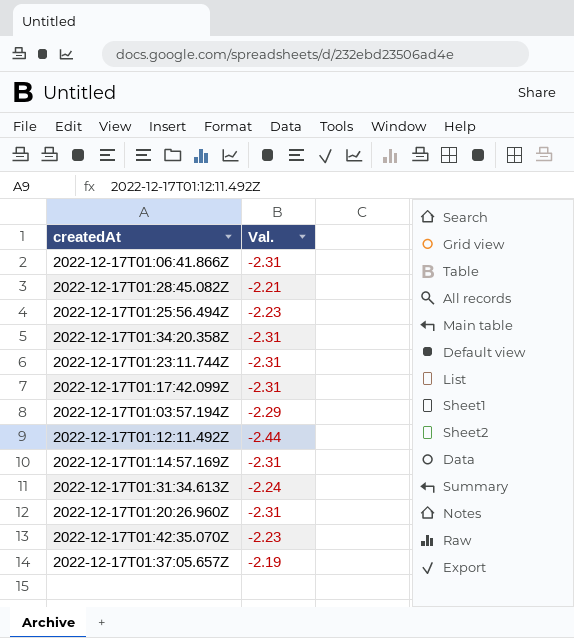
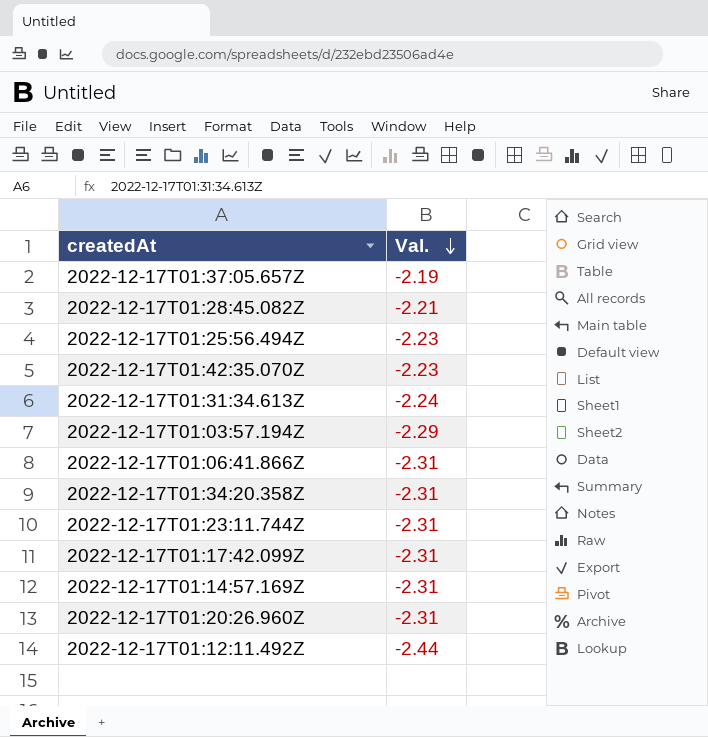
row order: none -> Val. descending

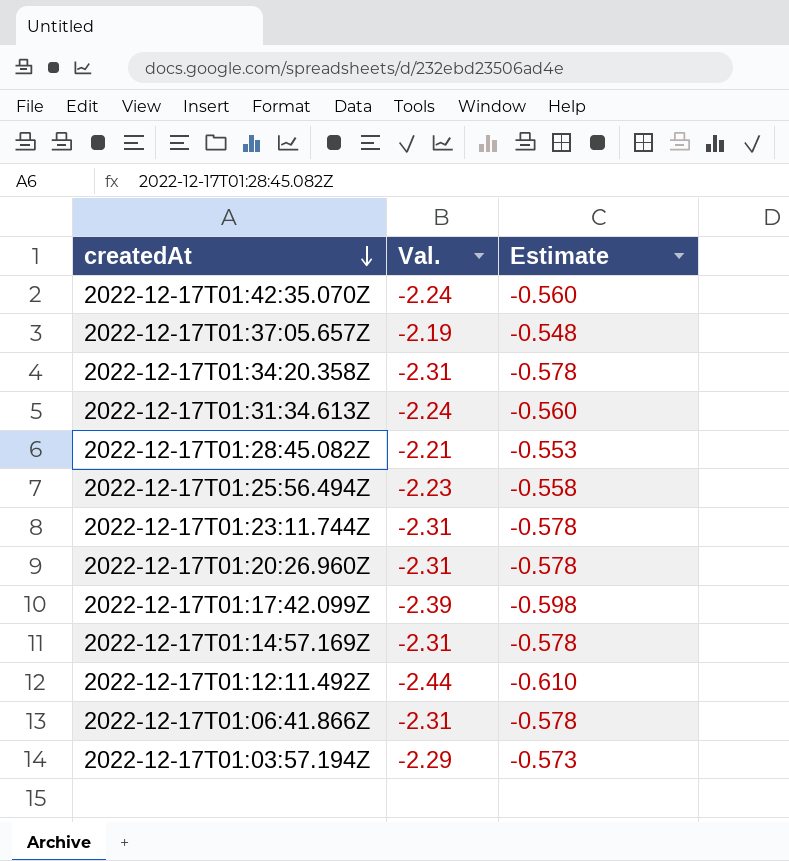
row order: Val. descending -> createdAt descending
column Estimate | formula: none -> [Val.] * 0.25
2022-12-17T01:42:35.070Z | Val.: -2.23 -> -2.24
2022-12-17T01:17:42.099Z | Val.: -2.31 -> -2.39

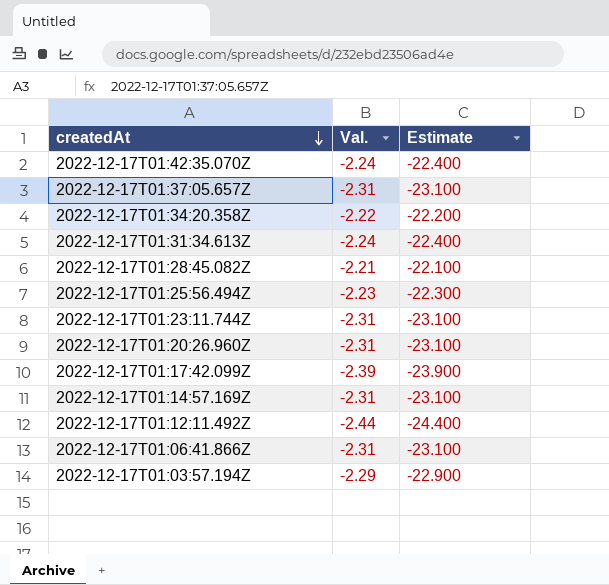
column Estimate | formula: [Val.] * 0.25 -> [Val.] * 10
2022-12-17T01:37:05.657Z | Val.: -2.19 -> -2.31
2022-12-17T01:34:20.358Z | Val.: -2.31 -> -2.22

